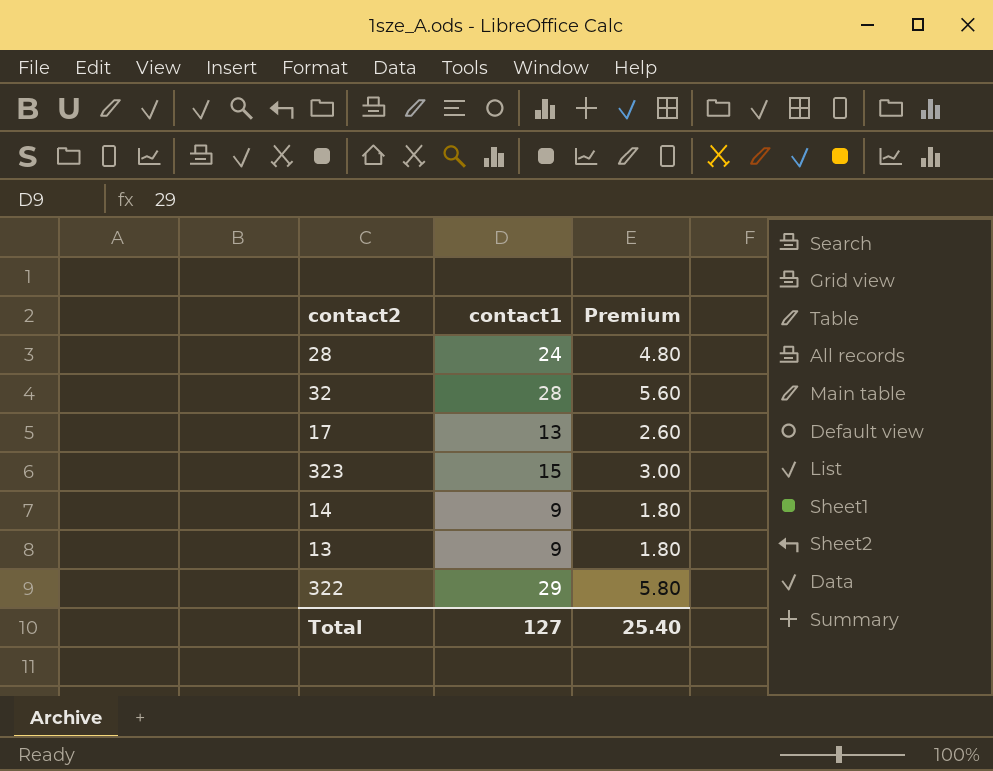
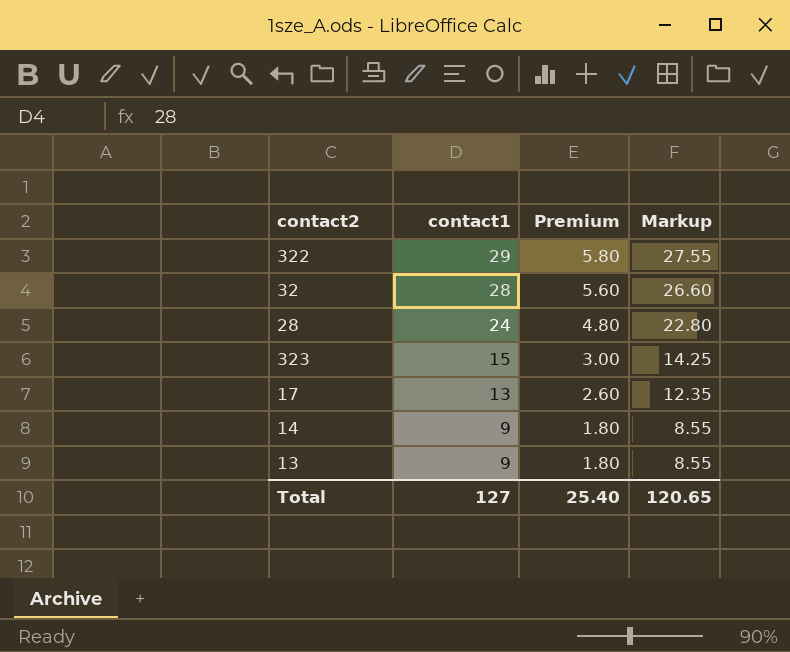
row order: none -> contact1 descending
column Markup | formula: none -> [contact1] * 0.95

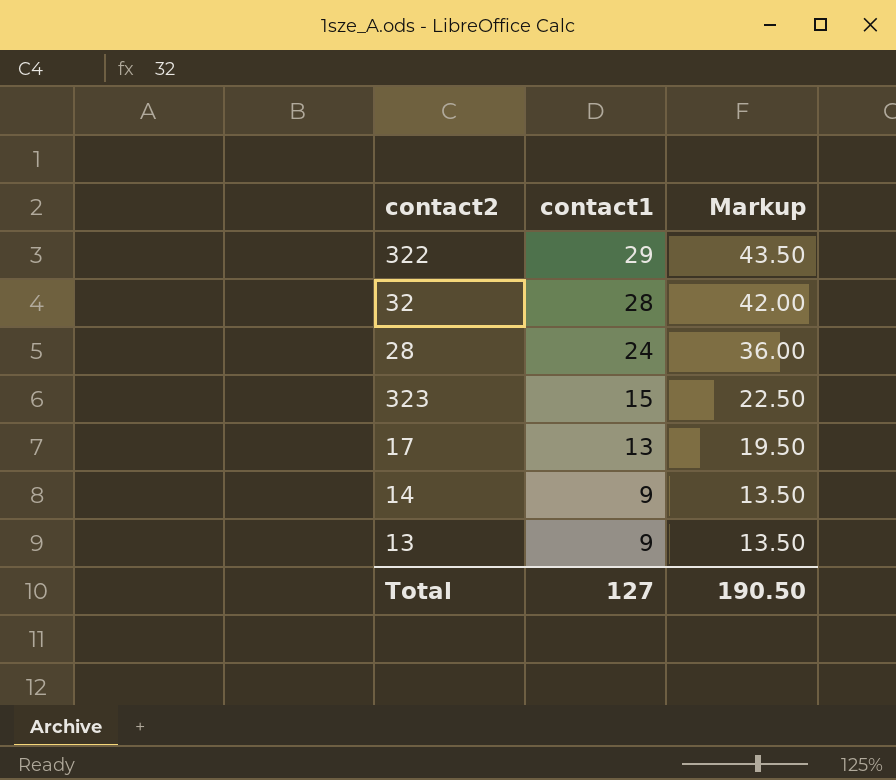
column Premium | formula: [contact1] * 0.2 -> none
column Markup | formula: [contact1] * 0.95 -> [contact1] * 1.5
Total | Markup: 120.65 -> 190.50

